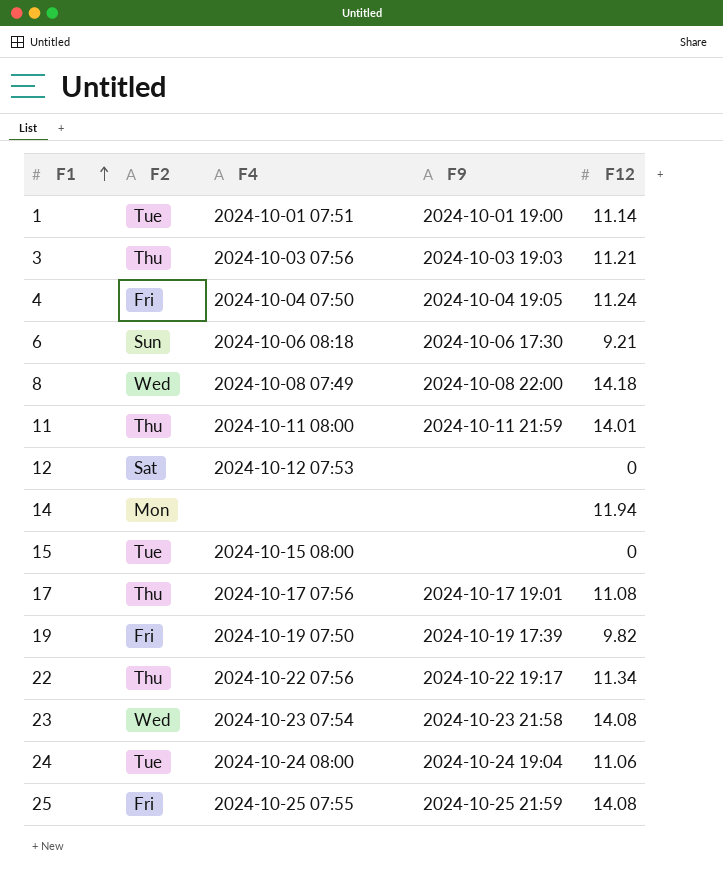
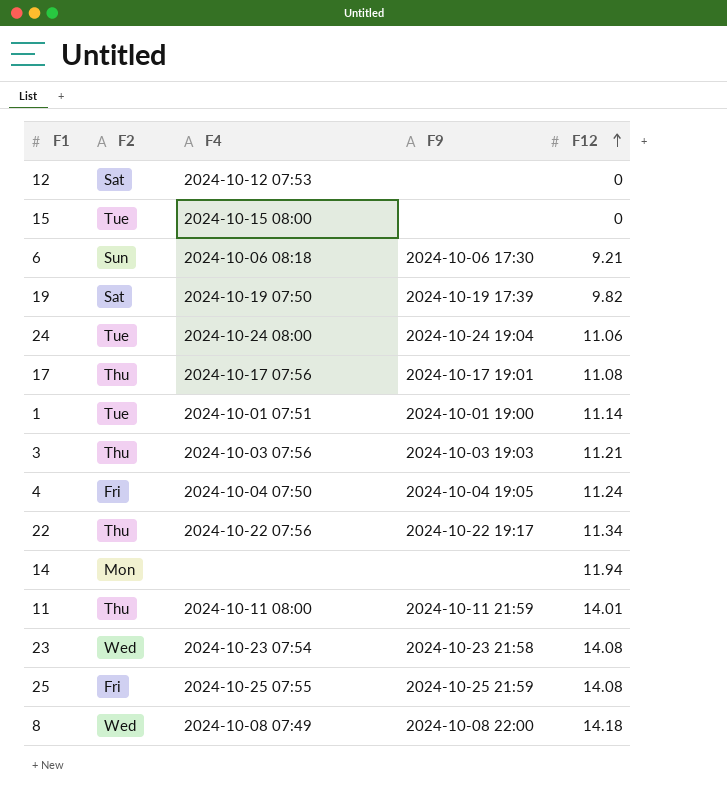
row order: F1 ascending -> F12 ascending
19 | F2: Fri -> Sat

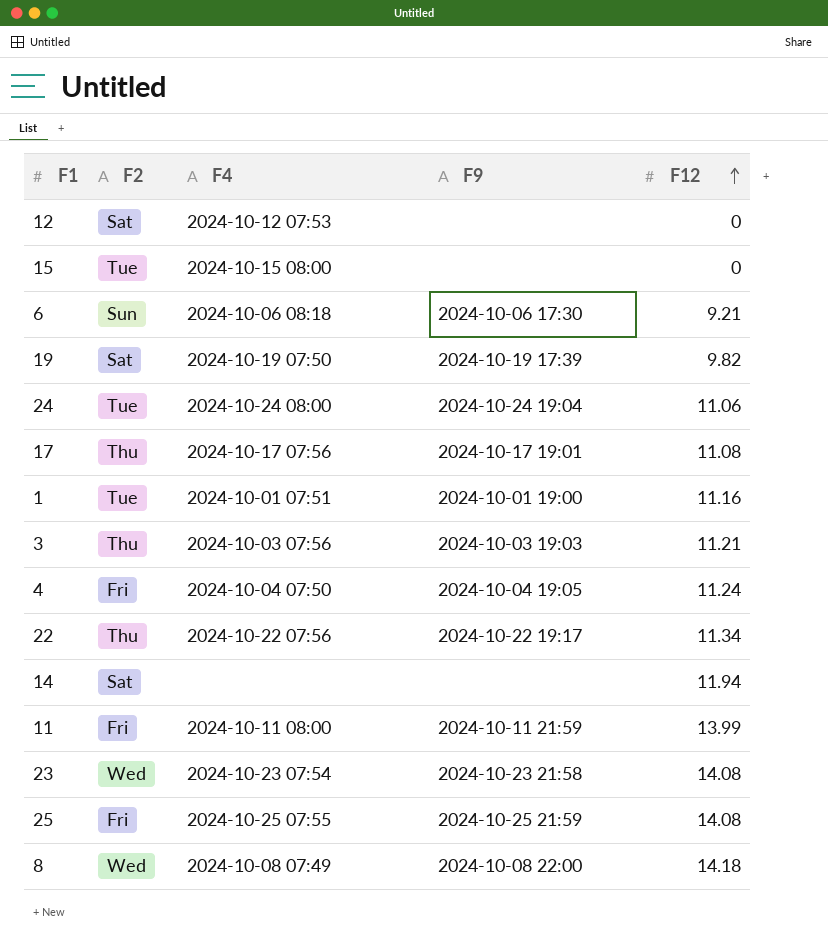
1 | F12: 11.14 -> 11.16
14 | F2: Mon -> Sat
11 | F2: Thu -> Fri
11 | F12: 14.01 -> 13.99

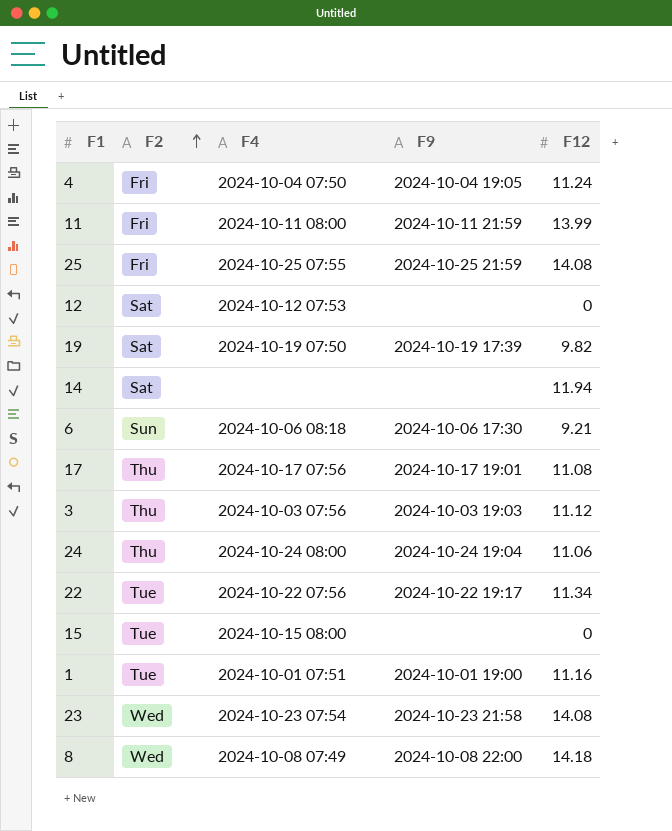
row order: F12 ascending -> F2 ascending
3 | F12: 11.21 -> 11.12
24 | F2: Tue -> Thu
22 | F2: Thu -> Tue

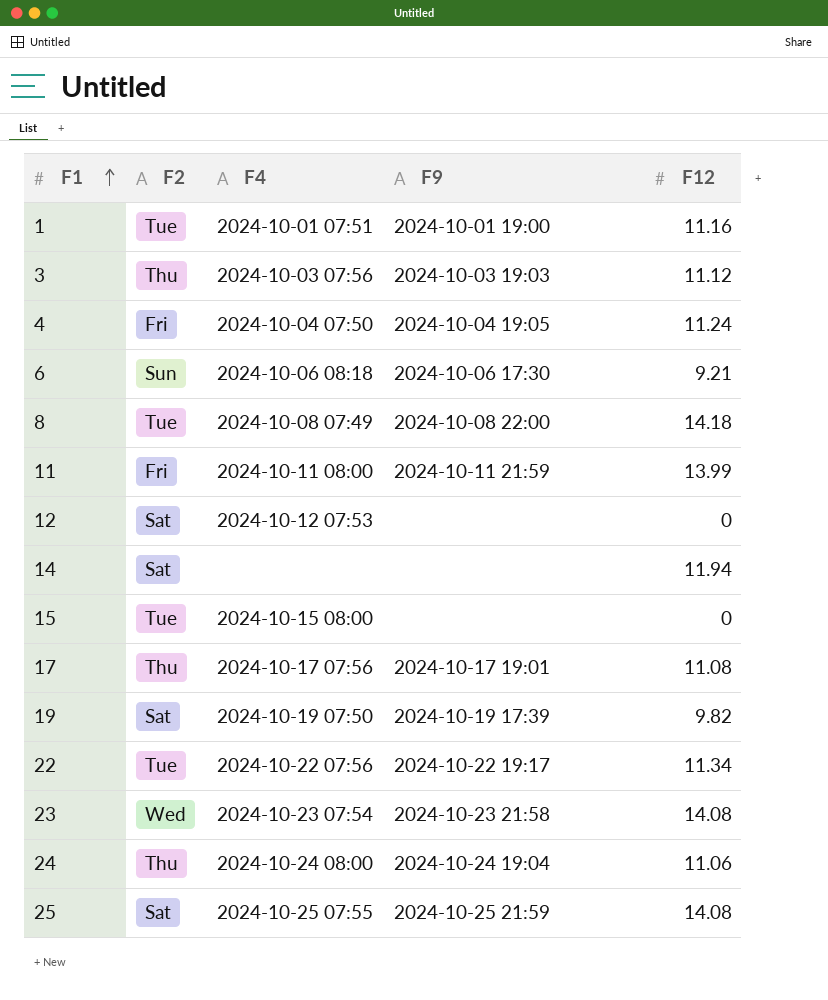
row order: F2 ascending -> F1 ascending
8 | F2: Wed -> Tue
25 | F2: Fri -> Sat

